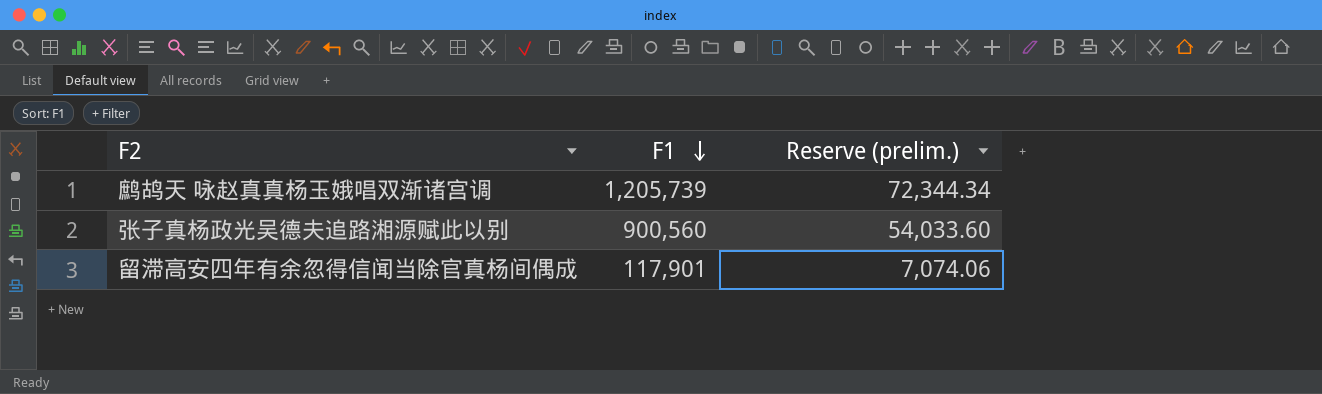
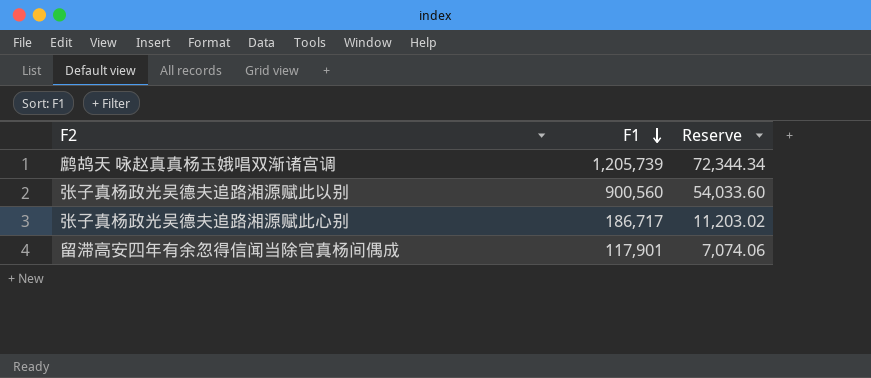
column name: Reserve (prelim.) -> Reserve
row 张子真杨政光吴德夫追路湘源赋此心别: none -> 186,717 | 11,203.02

